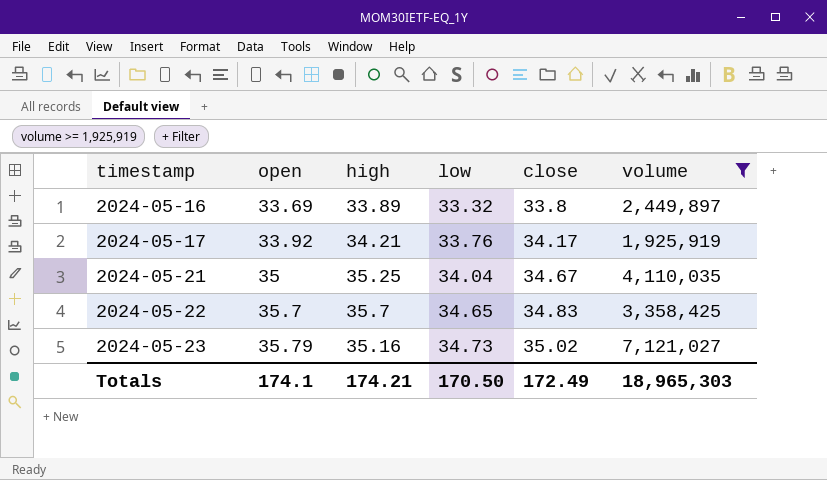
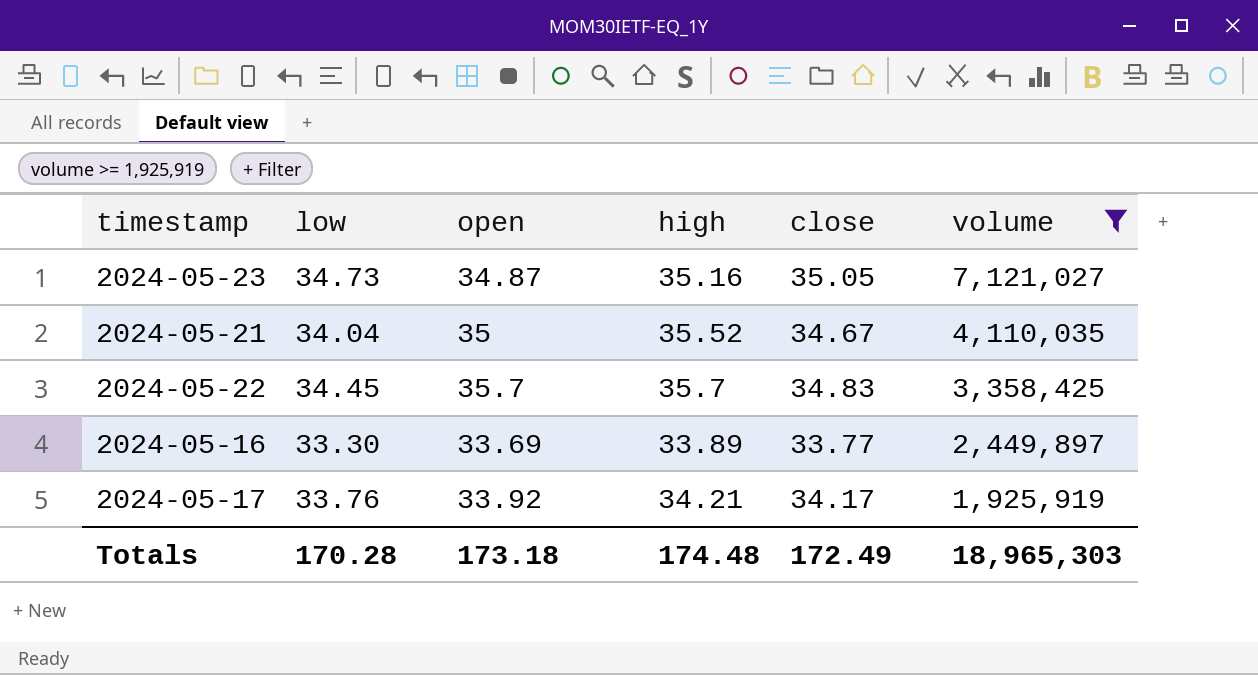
row order: timestamp ascending -> volume descending
column low | position: 4 -> 2
2024-05-23 | open: 35.79 -> 34.87
2024-05-23 | close: 35.02 -> 35.05
2024-05-21 | high: 35.25 -> 35.52
2024-05-22 | low: 34.65 -> 34.45
2024-05-16 | low: 33.32 -> 33.30
2024-05-16 | close: 33.8 -> 33.77
Totals | low: 170.50 -> 170.28
Totals | open: 174.1 -> 173.18
Totals | high: 174.21 -> 174.48

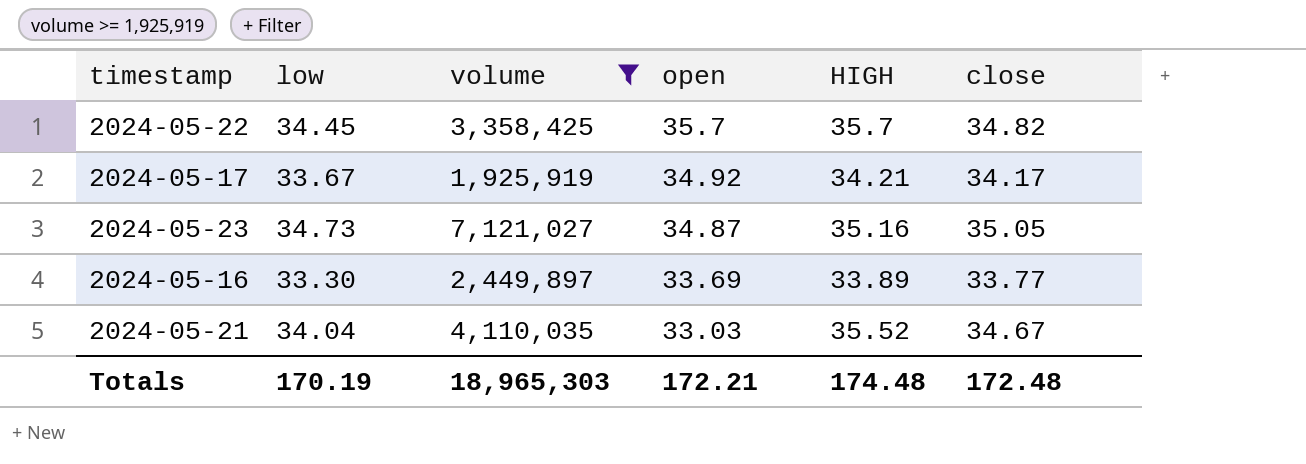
row order: volume descending -> open descending
column volume | position: 6 -> 3
column name: high -> HIGH
2024-05-22 | close: 34.83 -> 34.82
2024-05-17 | low: 33.76 -> 33.67
2024-05-17 | open: 33.92 -> 34.92
2024-05-21 | open: 35 -> 33.03
Totals | low: 170.28 -> 170.19
Totals | open: 173.18 -> 172.21
Totals | close: 172.49 -> 172.48

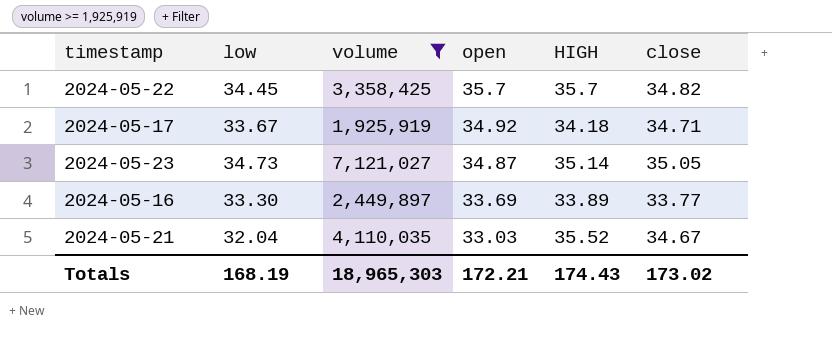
2024-05-17 | HIGH: 34.21 -> 34.18
2024-05-17 | close: 34.17 -> 34.71
2024-05-23 | HIGH: 35.16 -> 35.14
2024-05-21 | low: 34.04 -> 32.04
Totals | low: 170.19 -> 168.19
Totals | HIGH: 174.48 -> 174.43
Totals | close: 172.48 -> 173.02

